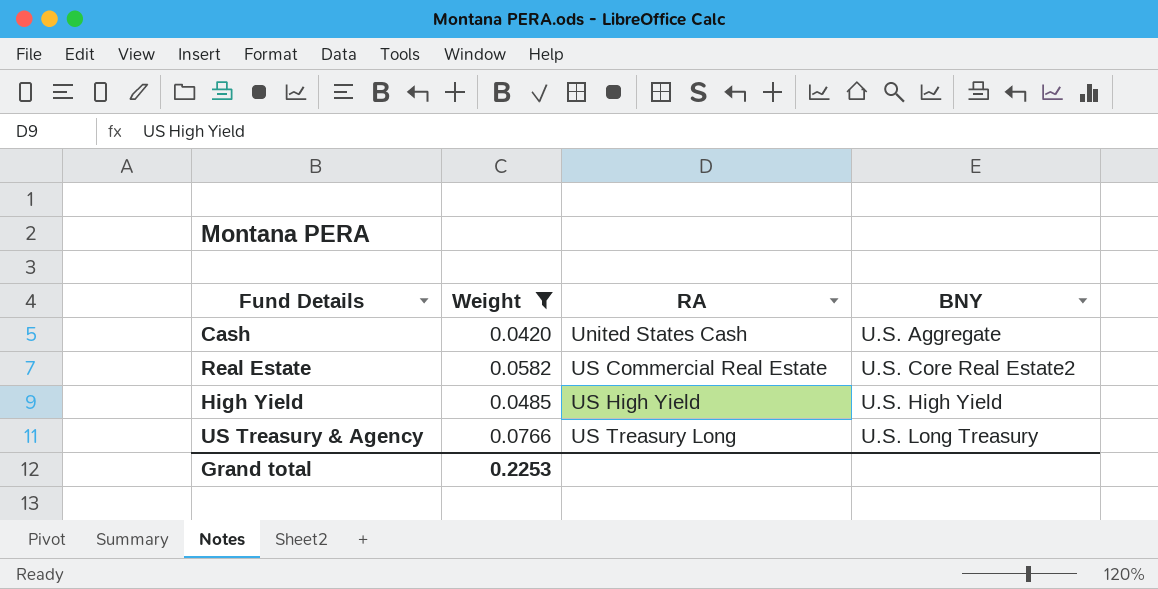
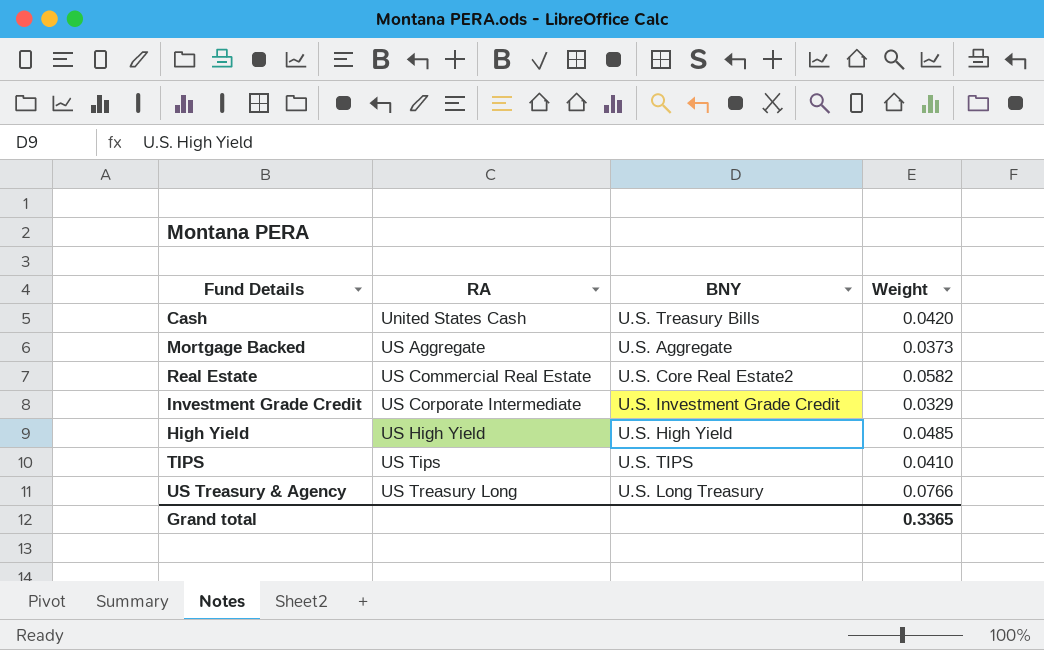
filter: Weight >= 0.0420 -> none
column Weight | position: 2 -> 4
Cash | BNY: U.S. Aggregate -> U.S. Treasury Bills
Grand total | Weight: 0.2253 -> 0.3365

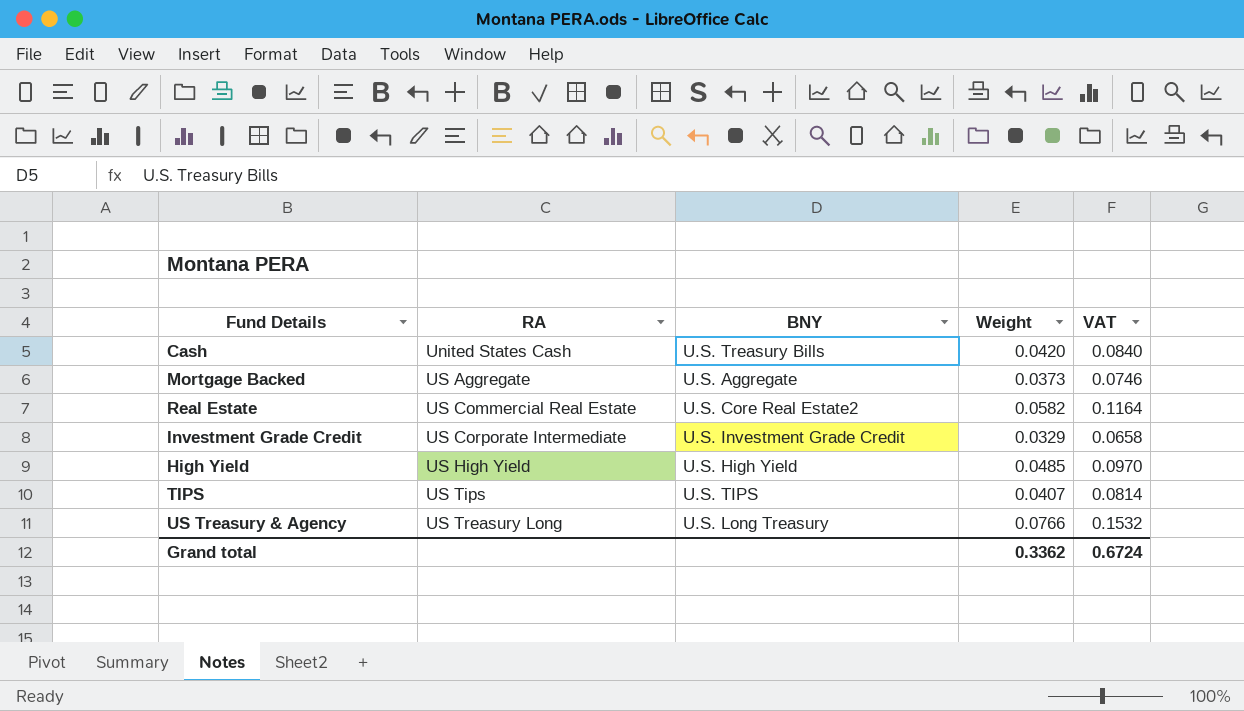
column VAT | formula: none -> [Weight] * 2
TIPS | Weight: 0.0410 -> 0.0407
Grand total | Weight: 0.3365 -> 0.3362

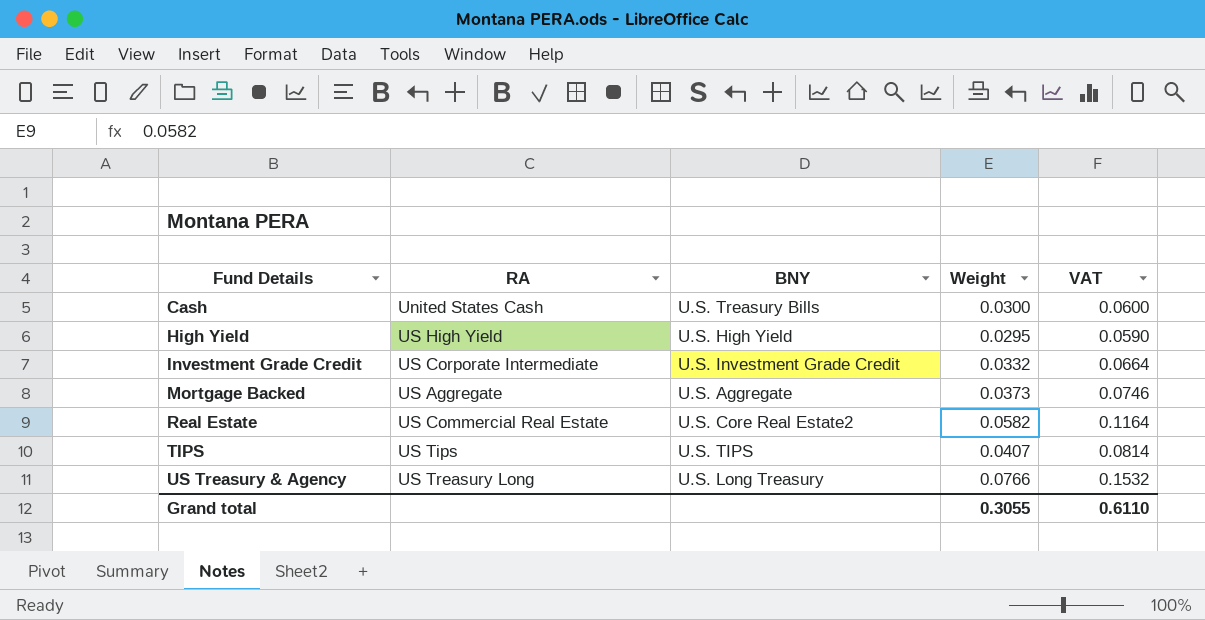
row order: RA ascending -> Fund Details ascending
Cash | Weight: 0.0420 -> 0.0300
Cash | VAT: 0.0840 -> 0.0600
High Yield | Weight: 0.0485 -> 0.0295
High Yield | VAT: 0.0970 -> 0.0590
Investment Grade Credit | Weight: 0.0329 -> 0.0332
Investment Grade Credit | VAT: 0.0658 -> 0.0664
Grand total | Weight: 0.3362 -> 0.3055
Grand total | VAT: 0.6724 -> 0.6110

